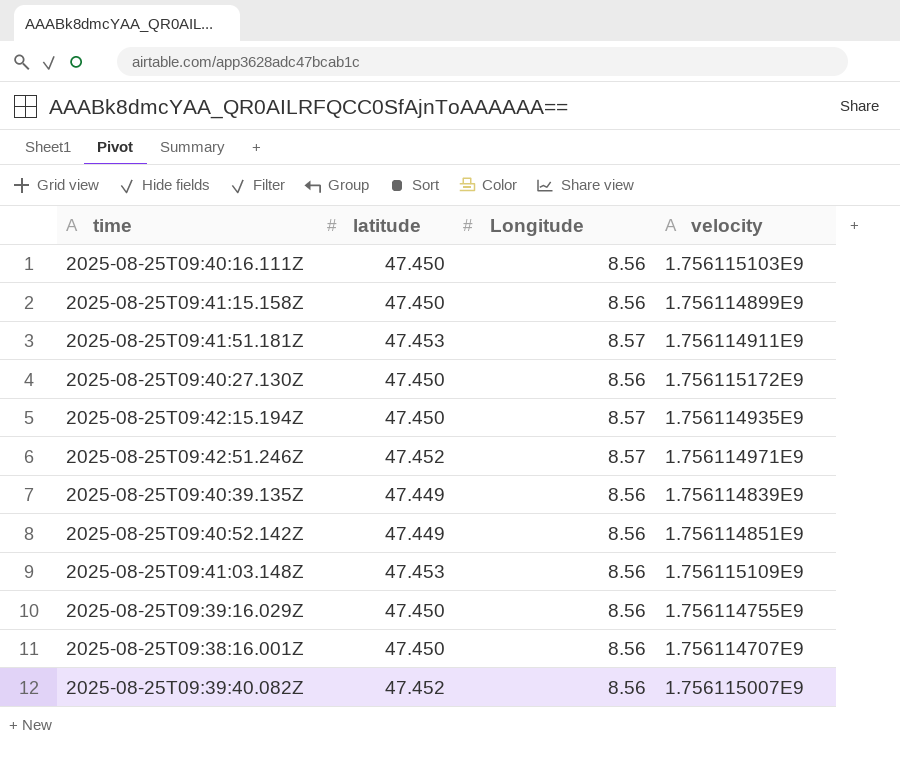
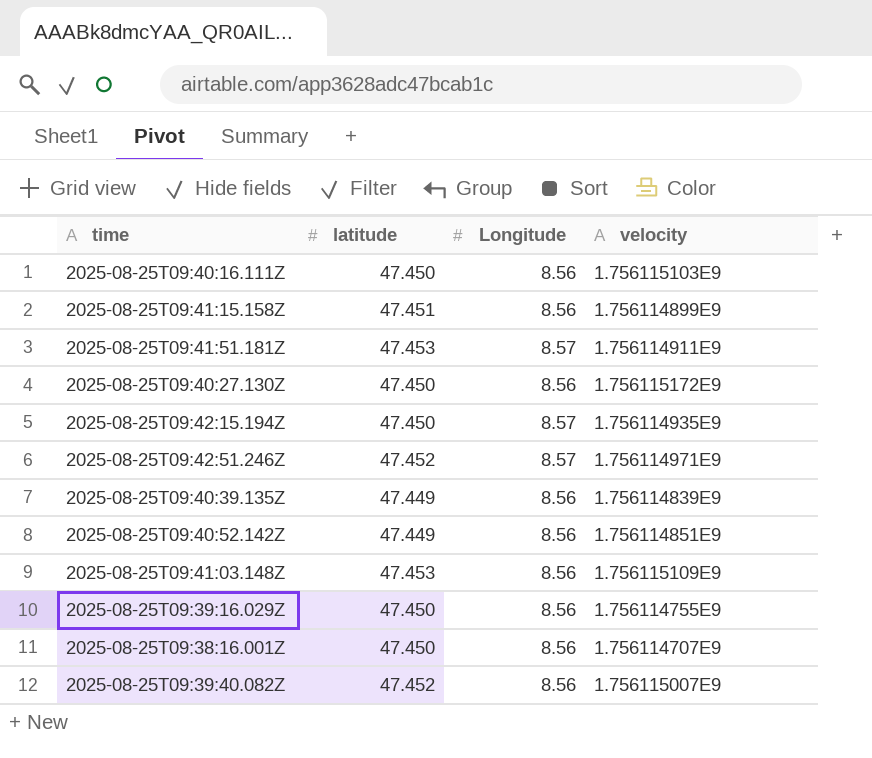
2025-08-25T09:41:15.158Z | latitude: 47.450 -> 47.451

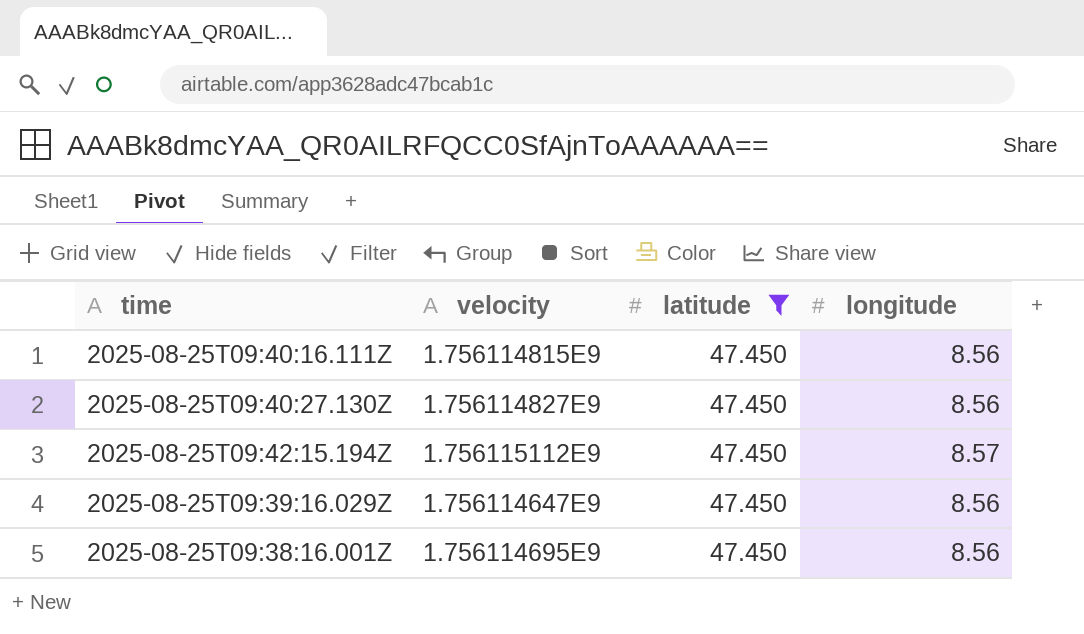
filter: none -> latitude = 47.450
column velocity | position: 4 -> 2
column name: Longitude -> longitude
2025-08-25T09:40:16.111Z | velocity: 1.756115103E9 -> 1.756114815E9
2025-08-25T09:40:27.130Z | velocity: 1.756115172E9 -> 1.756114827E9
2025-08-25T09:42:15.194Z | velocity: 1.756114935E9 -> 1.756115112E9
2025-08-25T09:39:16.029Z | velocity: 1.756114755E9 -> 1.756114647E9
2025-08-25T09:38:16.001Z | velocity: 1.756114707E9 -> 1.756114695E9

